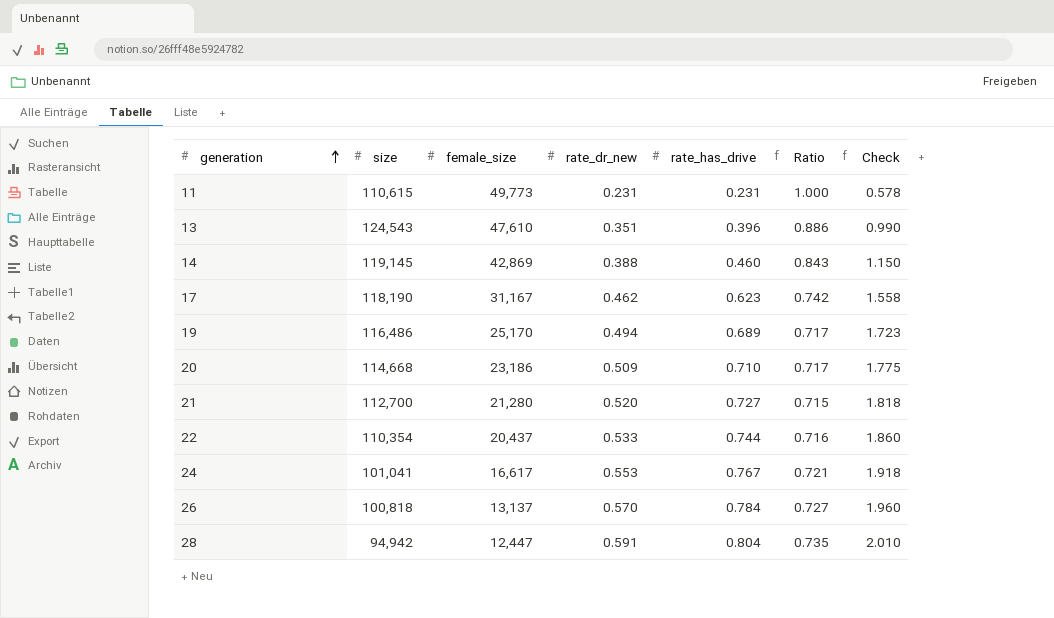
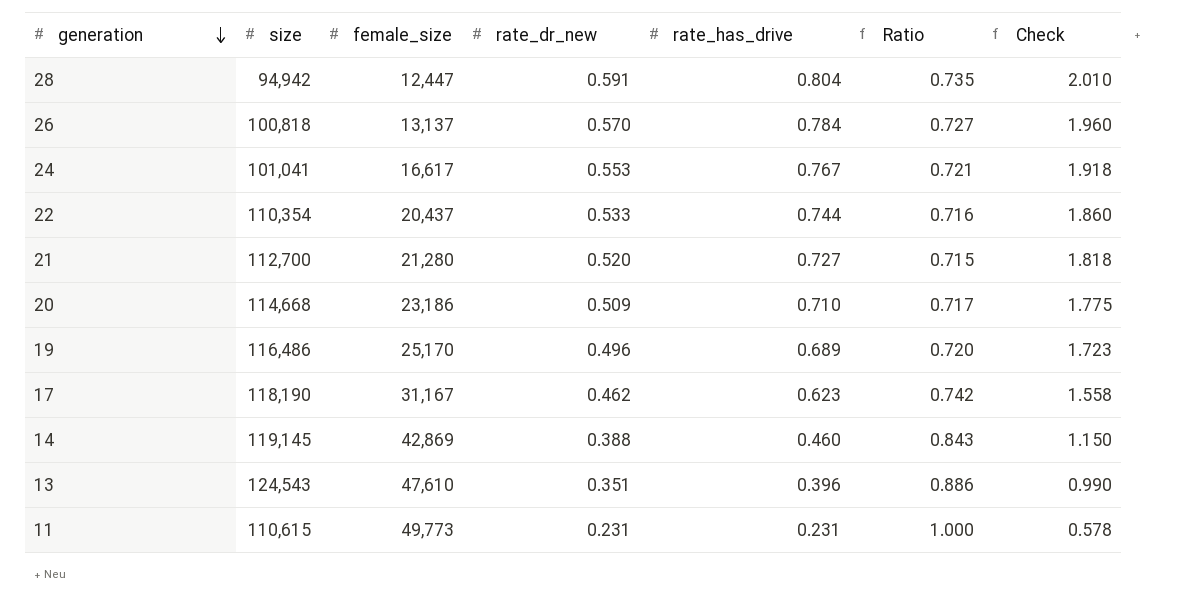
row order: generation ascending -> generation descending
19 | rate_dr_new: 0.494 -> 0.496
19 | Ratio: 0.717 -> 0.720

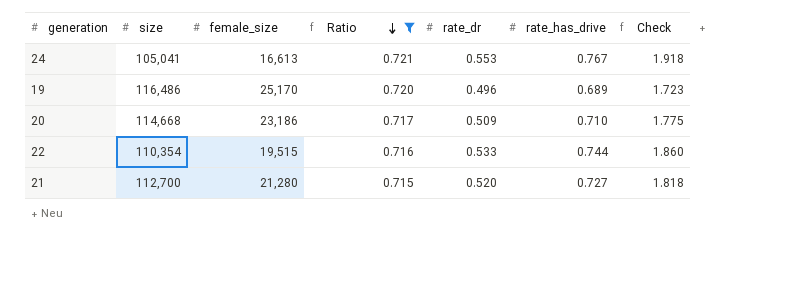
filter: none -> Ratio <= 0.721
row order: generation descending -> Ratio descending
column Ratio | position: 6 -> 4
column name: rate_dr_new -> rate_dr
24 | size: 101,041 -> 105,041
24 | female_size: 16,617 -> 16,613
22 | female_size: 20,437 -> 19,515

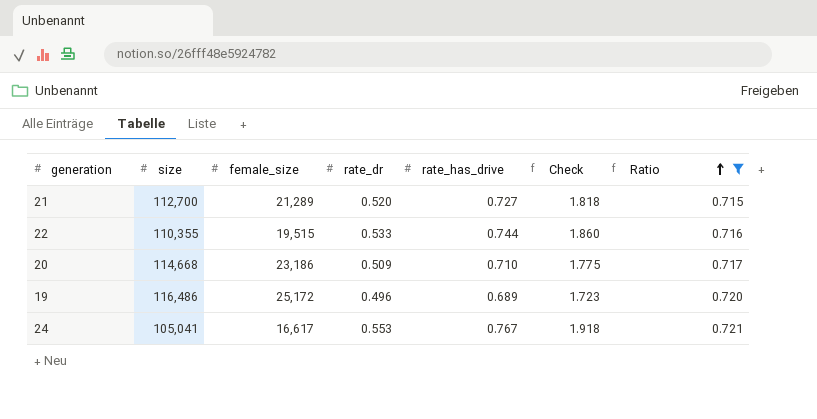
row order: Ratio descending -> Ratio ascending
column Ratio | position: 4 -> 7
21 | female_size: 21,280 -> 21,289
22 | size: 110,354 -> 110,355
19 | female_size: 25,170 -> 25,172
24 | female_size: 16,613 -> 16,617

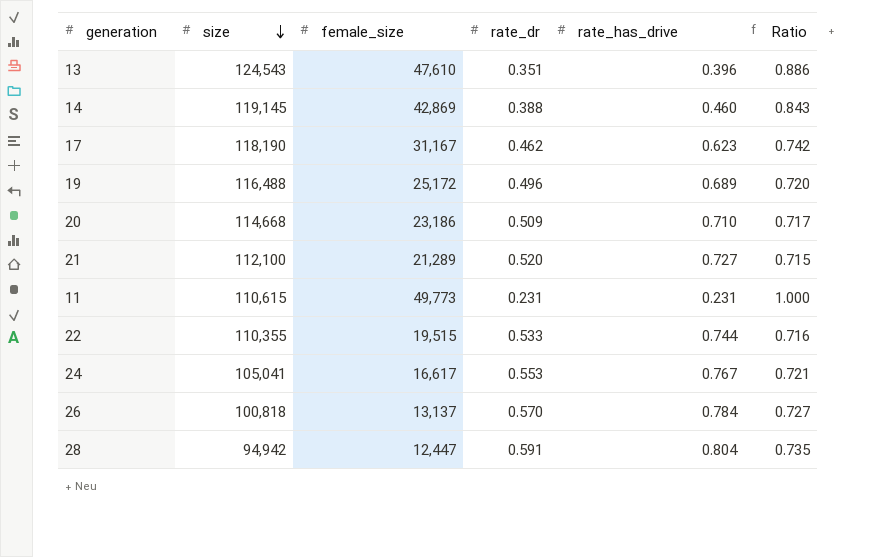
filter: Ratio <= 0.721 -> none
row order: Ratio ascending -> size descending
column Check | formula: [rate_has_drive] * 2.5 -> none
19 | size: 116,486 -> 116,488
21 | size: 112,700 -> 112,100

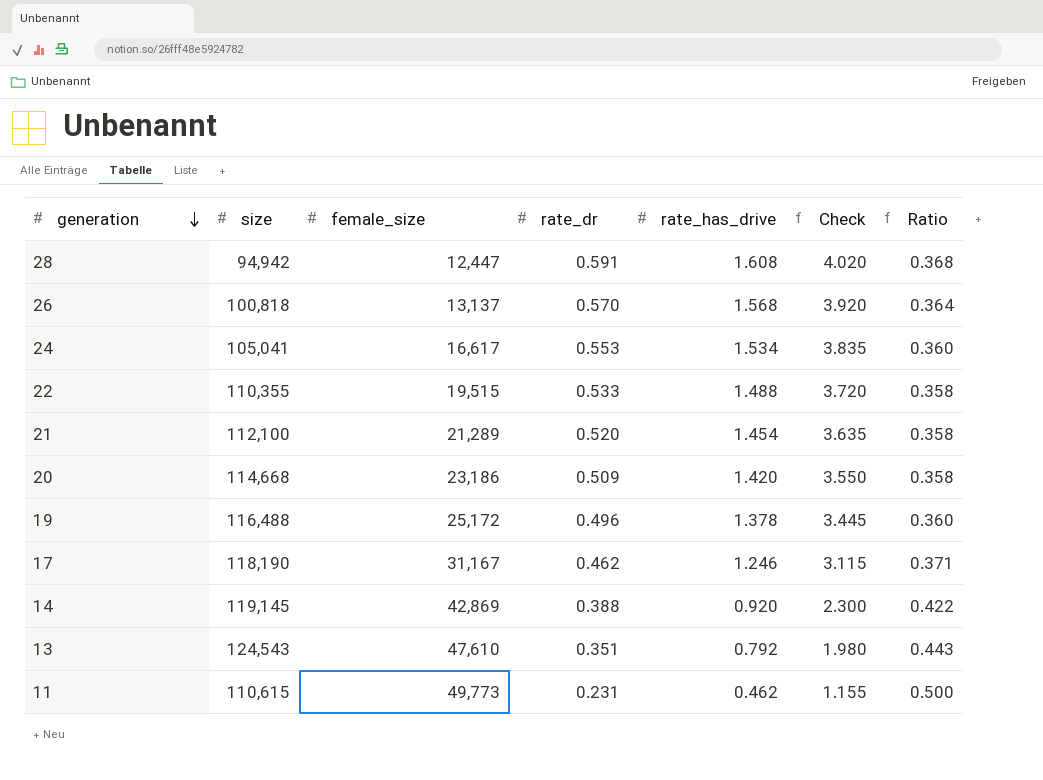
row order: size descending -> generation descending
column Check | formula: none -> [rate_has_drive] * 2.5
28 | rate_has_drive: 0.804 -> 1.608
28 | Ratio: 0.735 -> 0.368
26 | rate_has_drive: 0.784 -> 1.568
26 | Ratio: 0.727 -> 0.364
24 | rate_has_drive: 0.767 -> 1.534
24 | Ratio: 0.721 -> 0.360
22 | rate_has_drive: 0.744 -> 1.488
22 | Ratio: 0.716 -> 0.358
21 | rate_has_drive: 0.727 -> 1.454
21 | Ratio: 0.715 -> 0.358
20 | rate_has_drive: 0.710 -> 1.420
20 | Ratio: 0.717 -> 0.358
19 | rate_has_drive: 0.689 -> 1.378
19 | Ratio: 0.720 -> 0.360
17 | rate_has_drive: 0.623 -> 1.246
17 | Ratio: 0.742 -> 0.371
14 | rate_has_drive: 0.460 -> 0.920
14 | Ratio: 0.843 -> 0.422
13 | rate_has_drive: 0.396 -> 0.792
13 | Ratio: 0.886 -> 0.443
11 | rate_has_drive: 0.231 -> 0.462
11 | Ratio: 1.000 -> 0.500

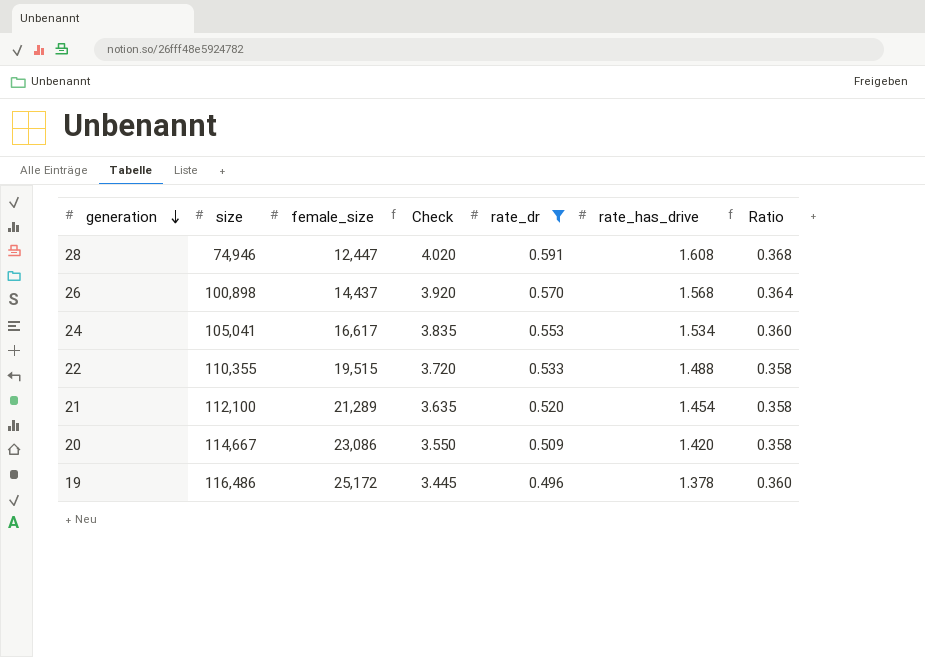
filter: none -> rate_dr >= 0.496
column Check | position: 6 -> 4
28 | size: 94,942 -> 74,946
26 | size: 100,818 -> 100,898
26 | female_size: 13,137 -> 14,437
20 | size: 114,668 -> 114,667
20 | female_size: 23,186 -> 23,086
19 | size: 116,488 -> 116,486

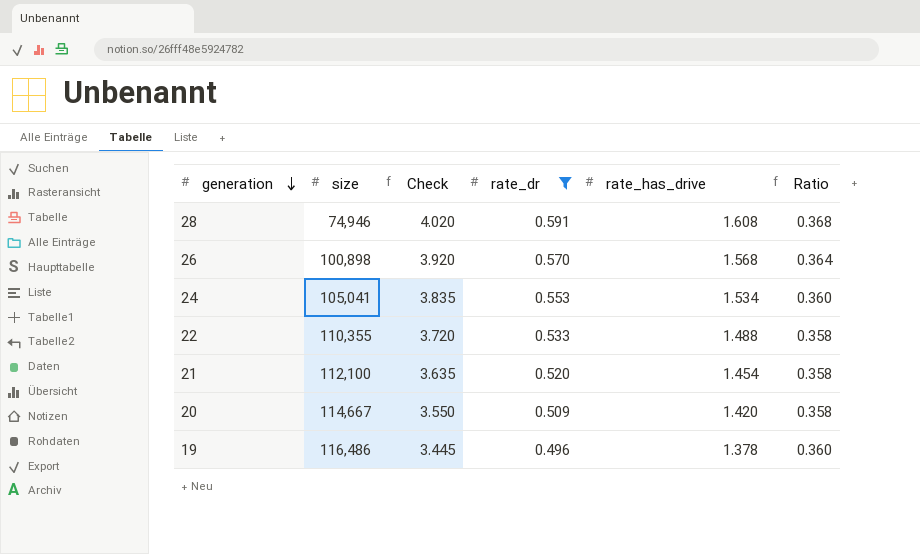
column female_size | position: 3 -> none

